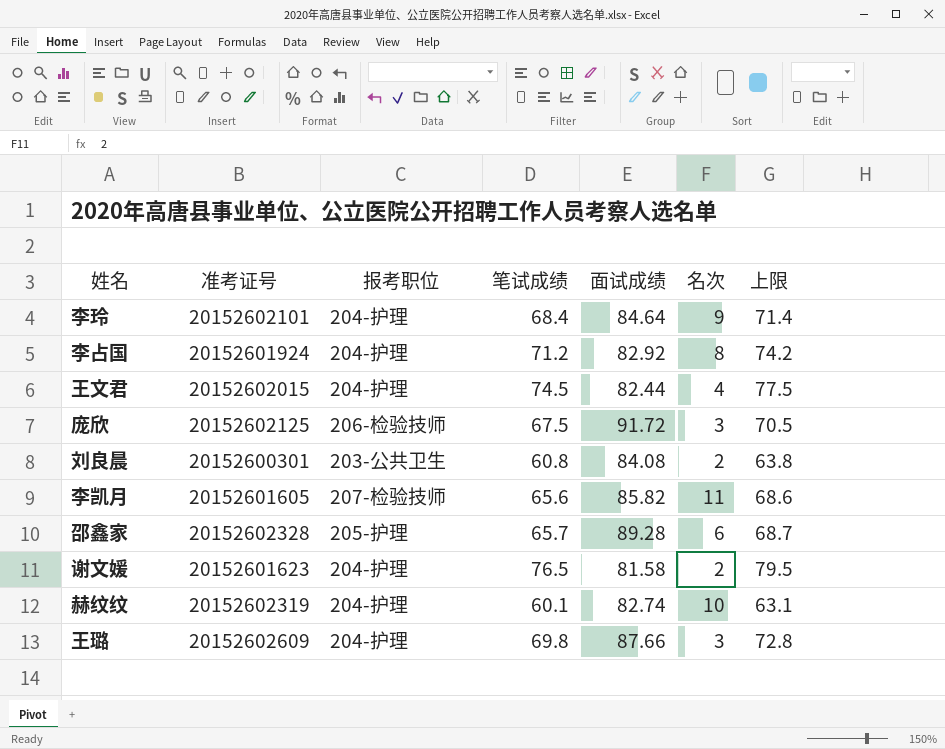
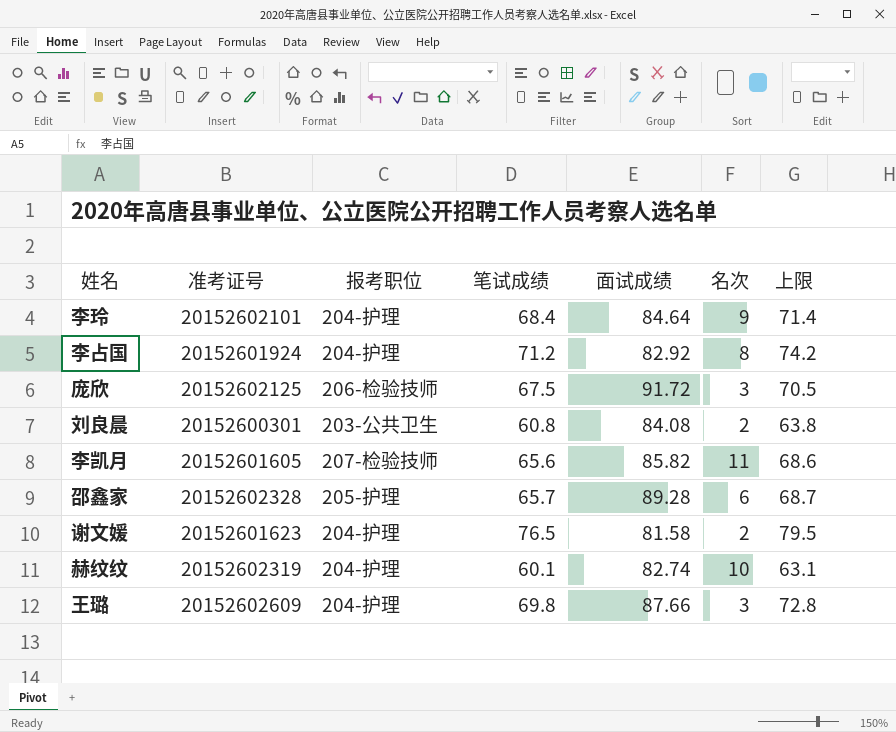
row 王文君: 20152602015 | 204-护理 | 74.5 | 82.44 | 4 | 77.5 -> none

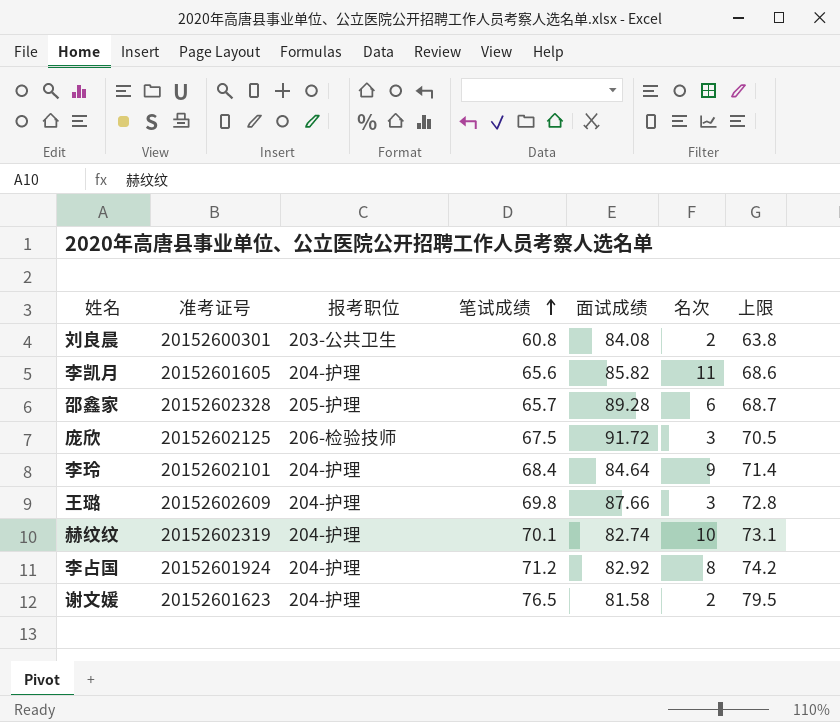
row order: none -> 笔试成绩 ascending
李凯月 | 报考职位: 207-检验技师 -> 204-护理
赫纹纹 | 笔试成绩: 60.1 -> 70.1
赫纹纹 | 上限: 63.1 -> 73.1

